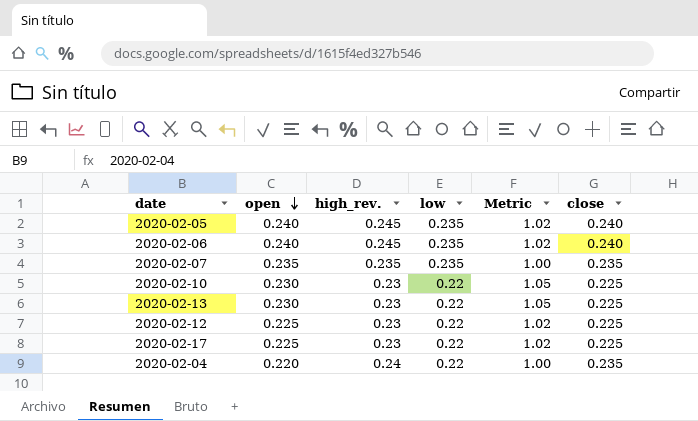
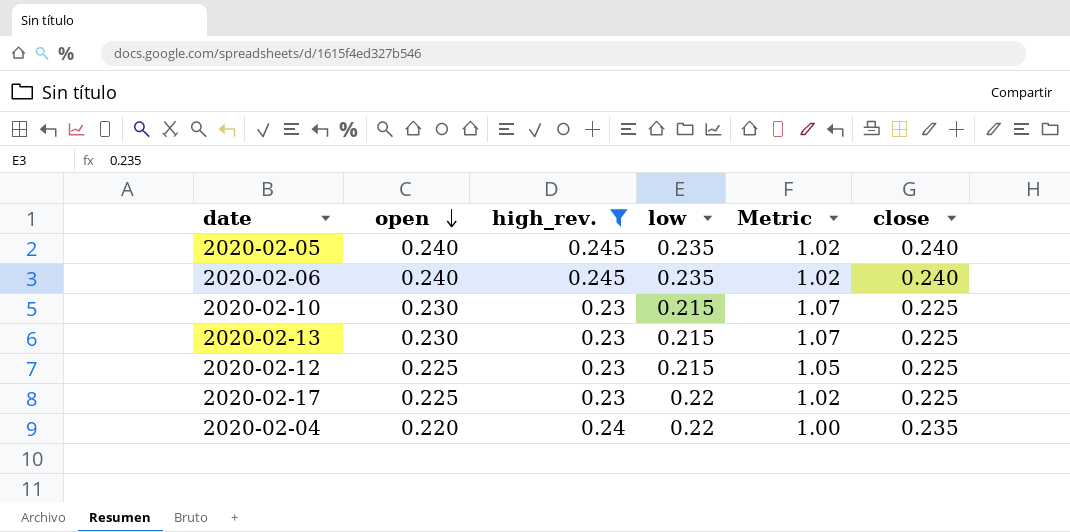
filter: none -> high_rev. != 0.235
2020-02-10 | low: 0.22 -> 0.215
2020-02-10 | Metric: 1.05 -> 1.07
2020-02-13 | low: 0.22 -> 0.215
2020-02-13 | Metric: 1.05 -> 1.07
2020-02-12 | low: 0.22 -> 0.215
2020-02-12 | Metric: 1.02 -> 1.05

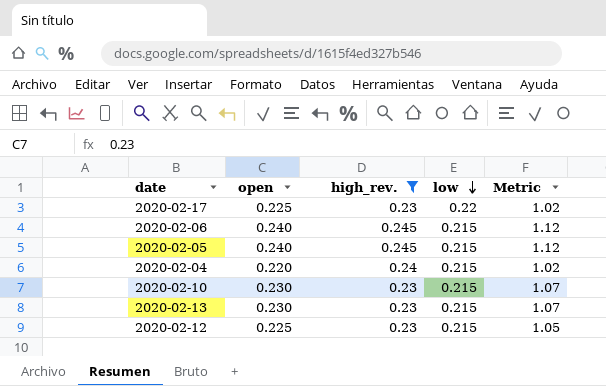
row order: open descending -> low descending
column close | position: 6 -> none
2020-02-06 | low: 0.235 -> 0.215
2020-02-06 | Metric: 1.02 -> 1.12
2020-02-05 | low: 0.235 -> 0.215
2020-02-05 | Metric: 1.02 -> 1.12
2020-02-04 | low: 0.22 -> 0.215
2020-02-04 | Metric: 1.00 -> 1.02

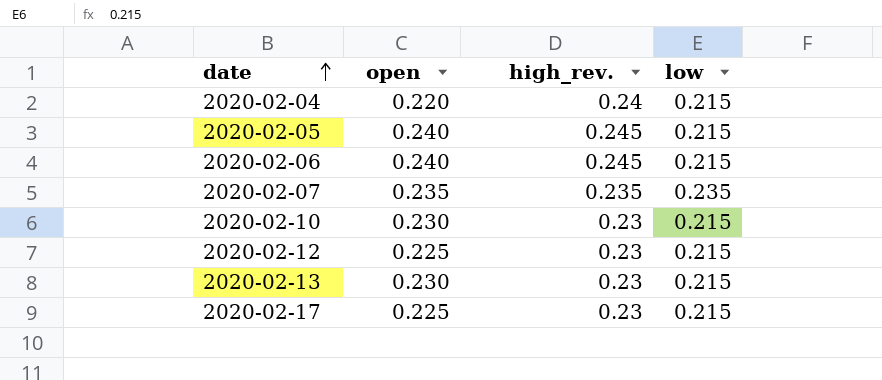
filter: high_rev. != 0.235 -> none
row order: low descending -> date ascending
column Metric | formula: [open] / [low] -> none
2020-02-17 | low: 0.22 -> 0.215

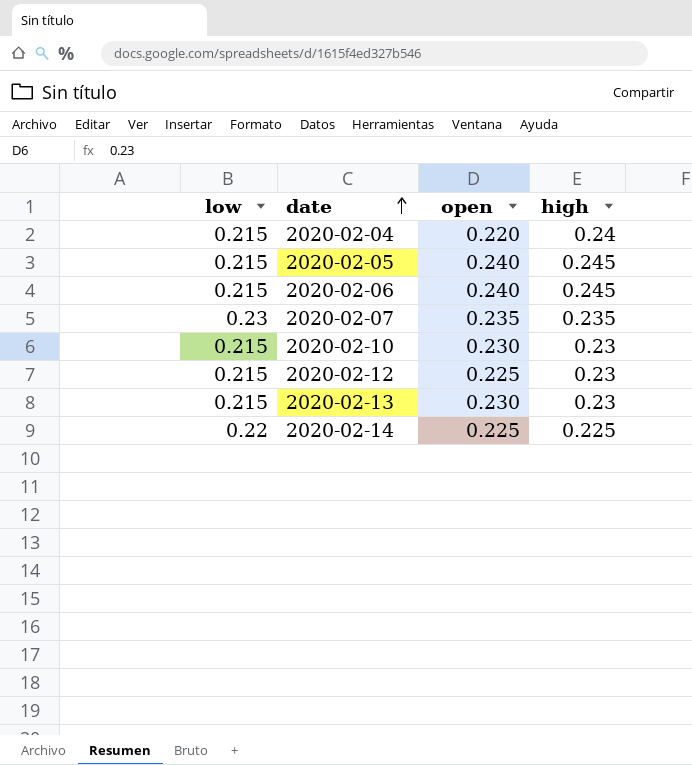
column low | position: 4 -> 1
column name: high_rev. -> high
row 2020-02-17: 0.225 | 0.23 | 0.215 -> none
2020-02-07 | low: 0.235 -> 0.23
row 2020-02-14: none -> 0.22 | 0.225 | 0.225

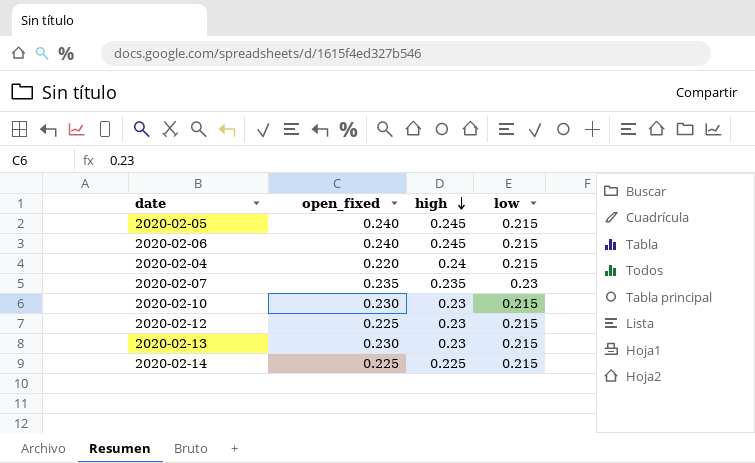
row order: date ascending -> high descending
column name: open -> open_fixed
column low | position: 1 -> 4
2020-02-14 | low: 0.22 -> 0.215

